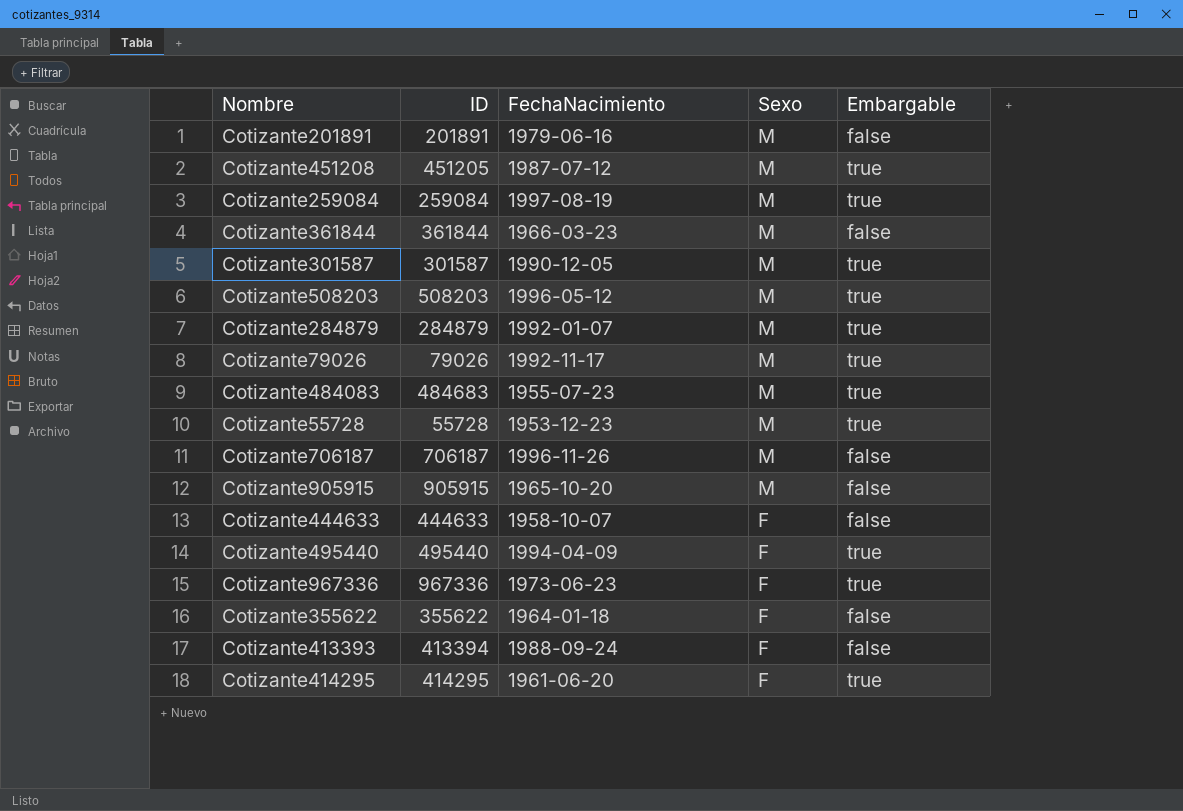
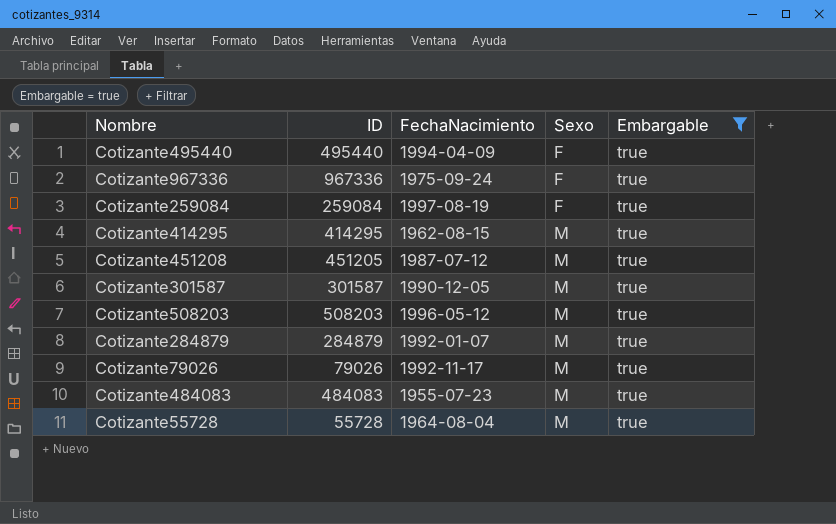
filter: none -> Embargable = true
row order: Sexo descending -> Sexo ascending
Cotizante967336 | FechaNacimiento: 1973-06-23 -> 1975-09-24
Cotizante259084 | Sexo: M -> F
Cotizante414295 | FechaNacimiento: 1961-06-20 -> 1962-08-15
Cotizante414295 | Sexo: F -> M
Cotizante484083 | ID: 484683 -> 484083
Cotizante55728 | FechaNacimiento: 1953-12-23 -> 1964-08-04

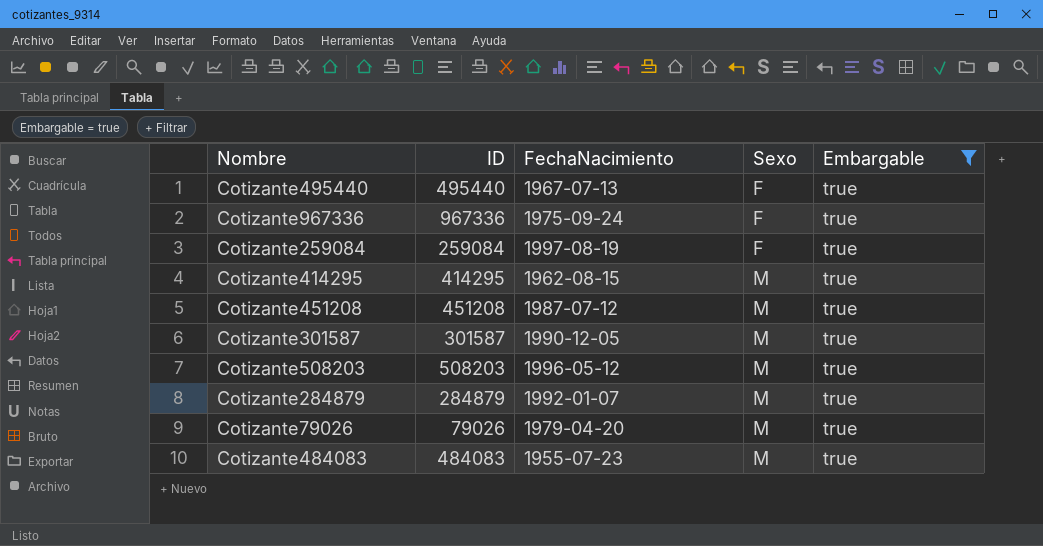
row Cotizante55728: 55728 | 1964-08-04 | M | true -> none
Cotizante495440 | FechaNacimiento: 1994-04-09 -> 1967-07-13
Cotizante451208 | ID: 451205 -> 451208
Cotizante79026 | FechaNacimiento: 1992-11-17 -> 1979-04-20

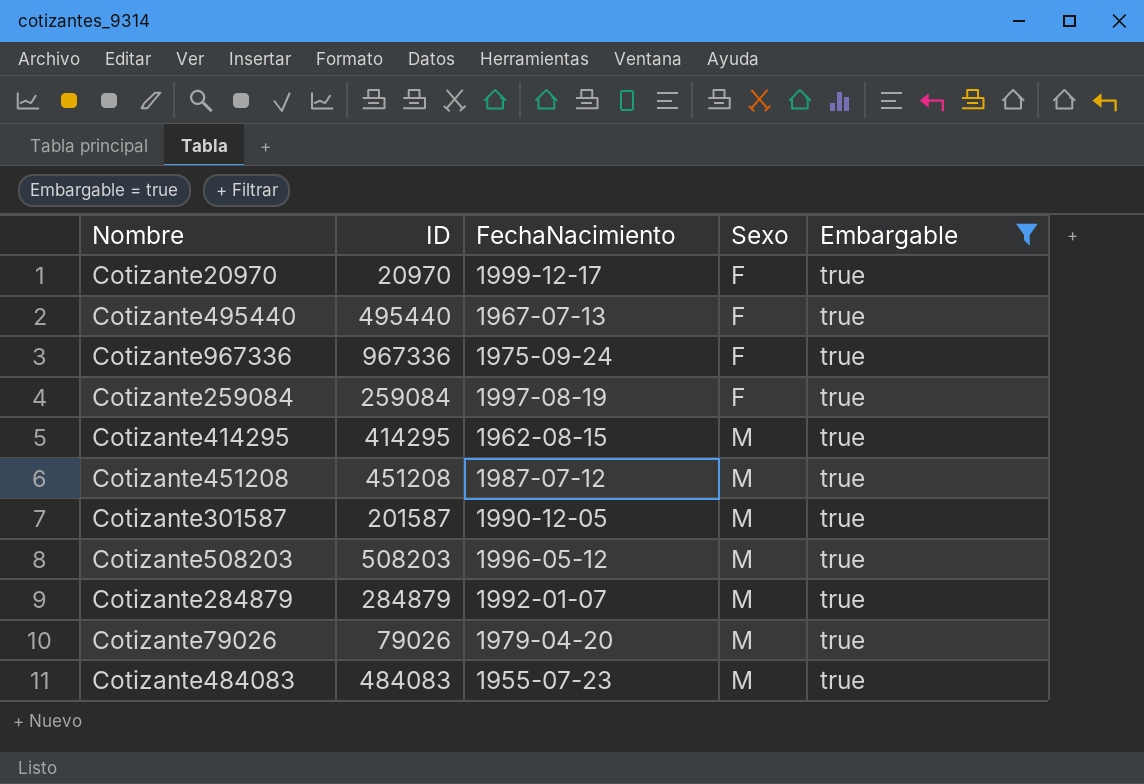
row Cotizante20970: none -> 20970 | 1999-12-17 | F | true
Cotizante301587 | ID: 301587 -> 201587

